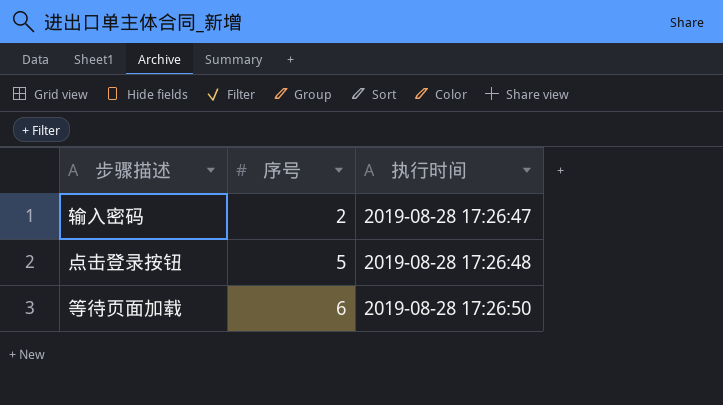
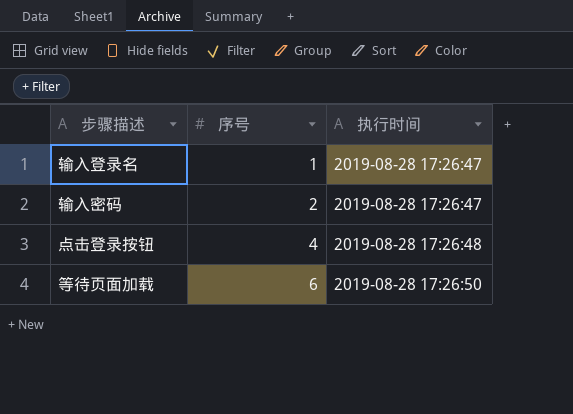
row 输入登录名: none -> 1 | 2019-08-28 17:26:47
点击登录按钮 | 序号: 5 -> 4

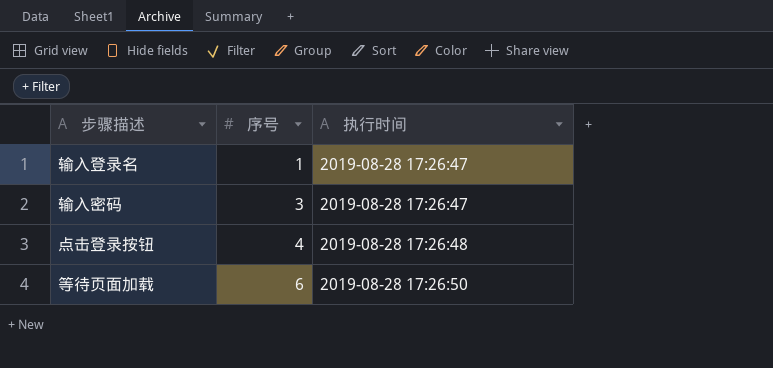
输入密码 | 序号: 2 -> 3

